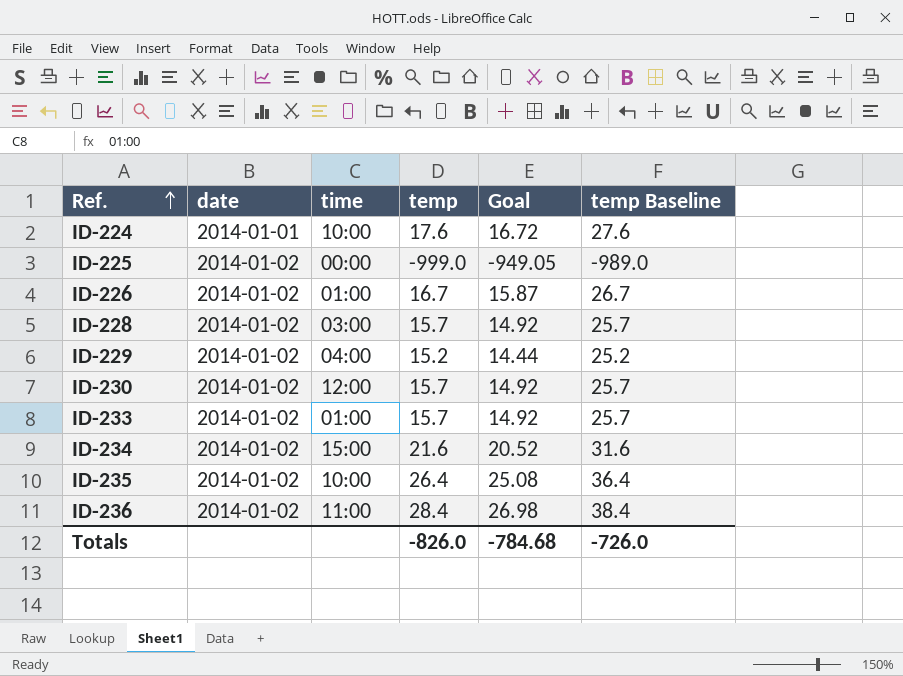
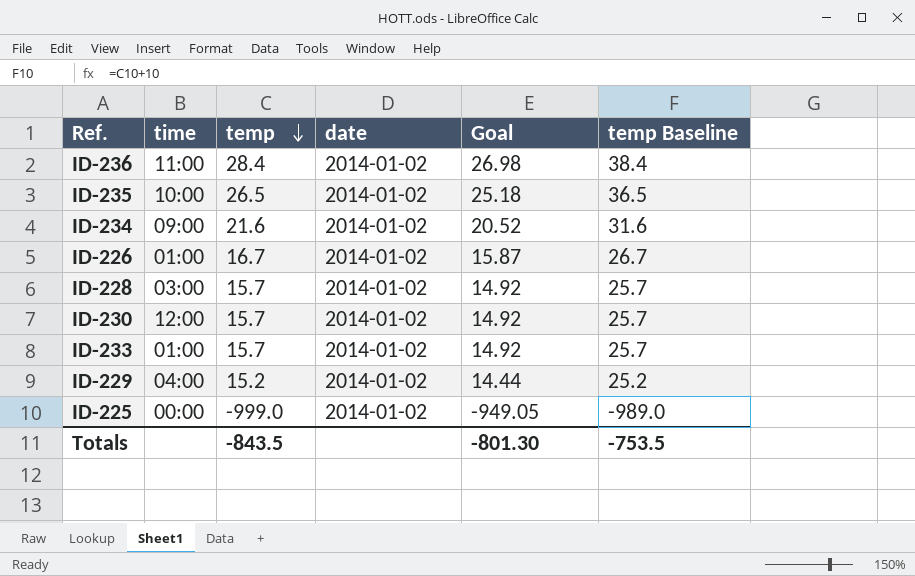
row order: Ref. ascending -> temp descending
column date | position: 2 -> 4
row ID-224: 2014-01-01 | 10:00 | 17.6 | 16.72 | 27.6 -> none
ID-235 | temp: 26.4 -> 26.5
ID-235 | Goal: 25.08 -> 25.18
ID-235 | temp Baseline: 36.4 -> 36.5
ID-234 | time: 15:00 -> 09:00
Totals | temp: -826.0 -> -843.5
Totals | Goal: -784.68 -> -801.30
Totals | temp Baseline: -726.0 -> -753.5

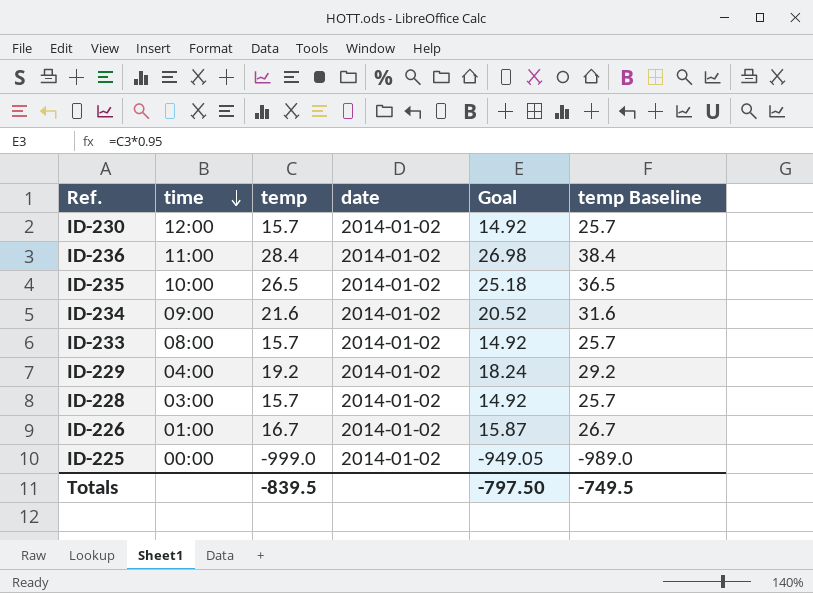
row order: temp descending -> time descending
ID-233 | time: 01:00 -> 08:00
ID-229 | temp: 15.2 -> 19.2
ID-229 | Goal: 14.44 -> 18.24
ID-229 | temp Baseline: 25.2 -> 29.2
Totals | temp: -843.5 -> -839.5
Totals | Goal: -801.30 -> -797.50
Totals | temp Baseline: -753.5 -> -749.5

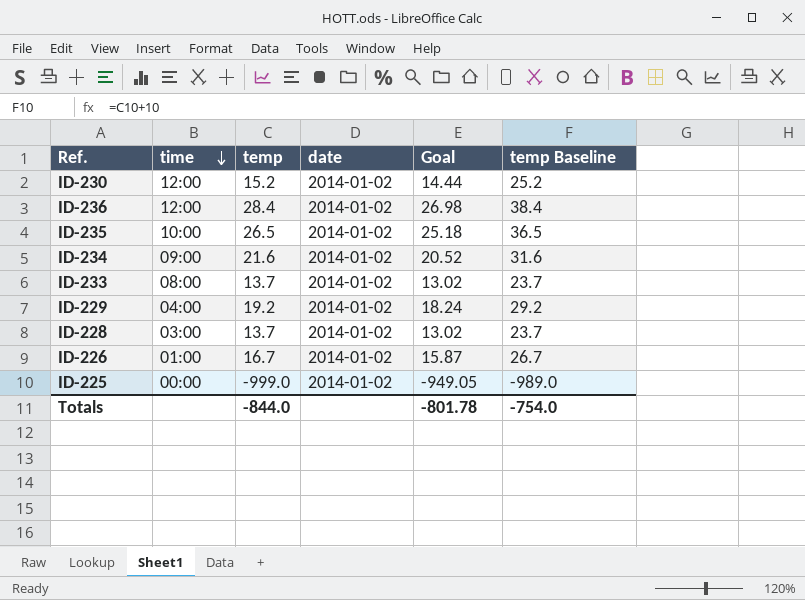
ID-230 | temp: 15.7 -> 15.2
ID-230 | Goal: 14.92 -> 14.44
ID-230 | temp Baseline: 25.7 -> 25.2
ID-236 | time: 11:00 -> 12:00
ID-233 | temp: 15.7 -> 13.7
ID-233 | Goal: 14.92 -> 13.02
ID-233 | temp Baseline: 25.7 -> 23.7
ID-228 | temp: 15.7 -> 13.7
ID-228 | Goal: 14.92 -> 13.02
ID-228 | temp Baseline: 25.7 -> 23.7
Totals | temp: -839.5 -> -844.0
Totals | Goal: -797.50 -> -801.78
Totals | temp Baseline: -749.5 -> -754.0

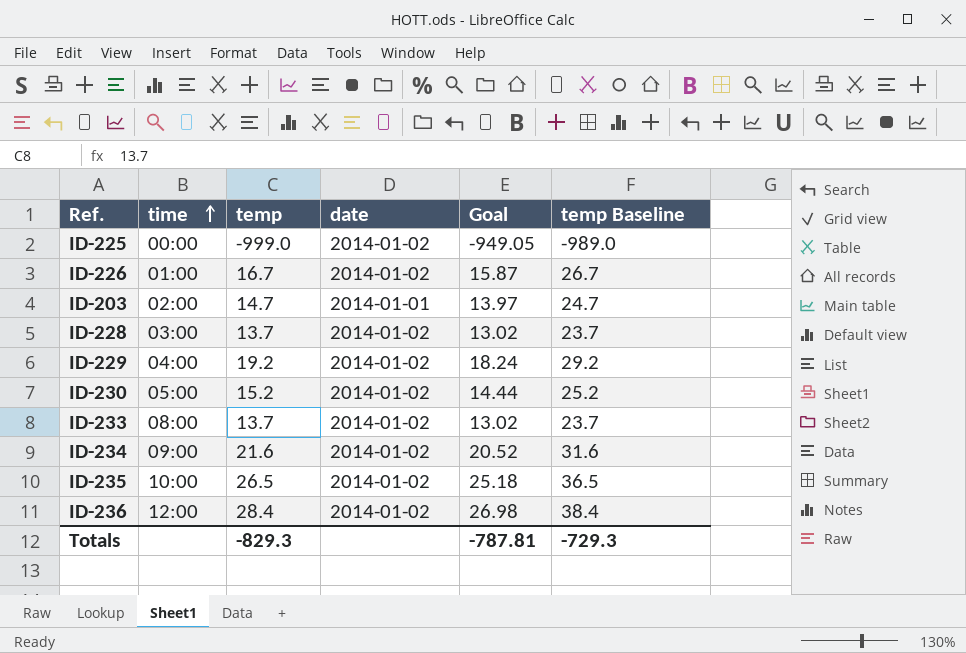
row order: time descending -> time ascending
row ID-203: none -> 02:00 | 14.7 | 2014-01-01 | 13.97 | 24.7
ID-230 | time: 12:00 -> 05:00
Totals | temp: -844.0 -> -829.3
Totals | Goal: -801.78 -> -787.81
Totals | temp Baseline: -754.0 -> -729.3

